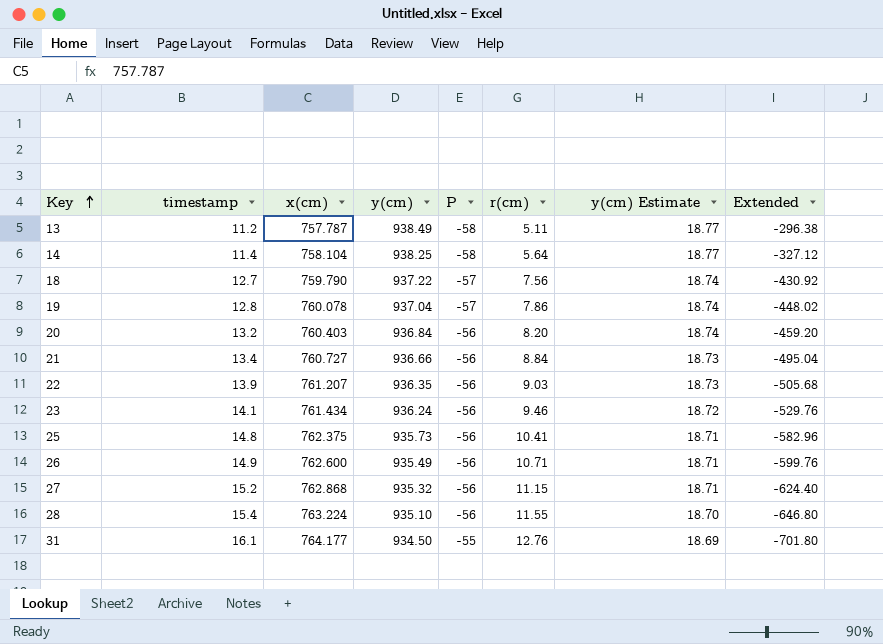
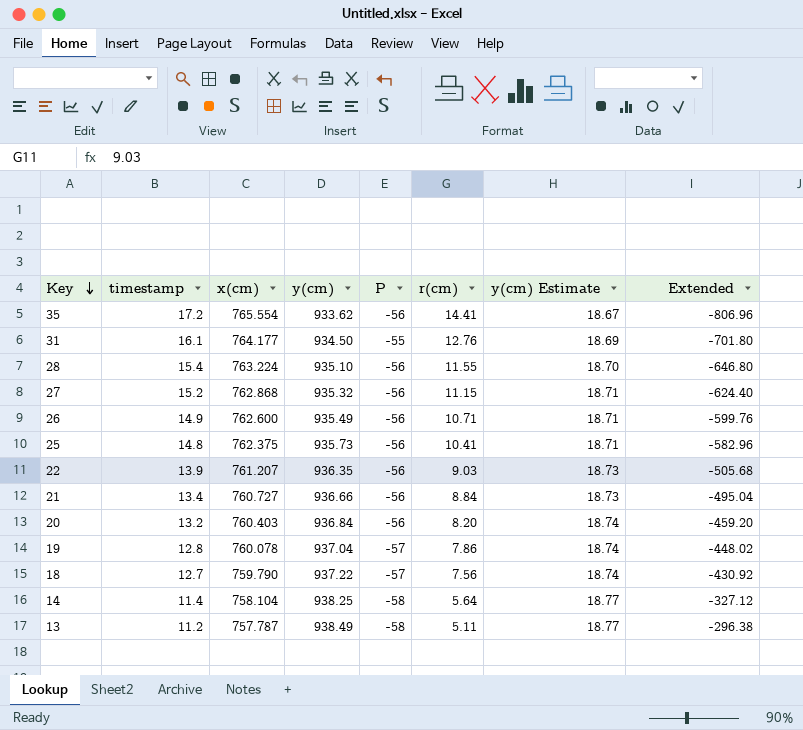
row order: Key ascending -> Key descending
row 23: 14.1 | 761.434 | 936.24 | -56 | 9.46 | 18.72 | -529.76 -> none
row 35: none -> 17.2 | 765.554 | 933.62 | -56 | 14.41 | 18.67 | -806.96

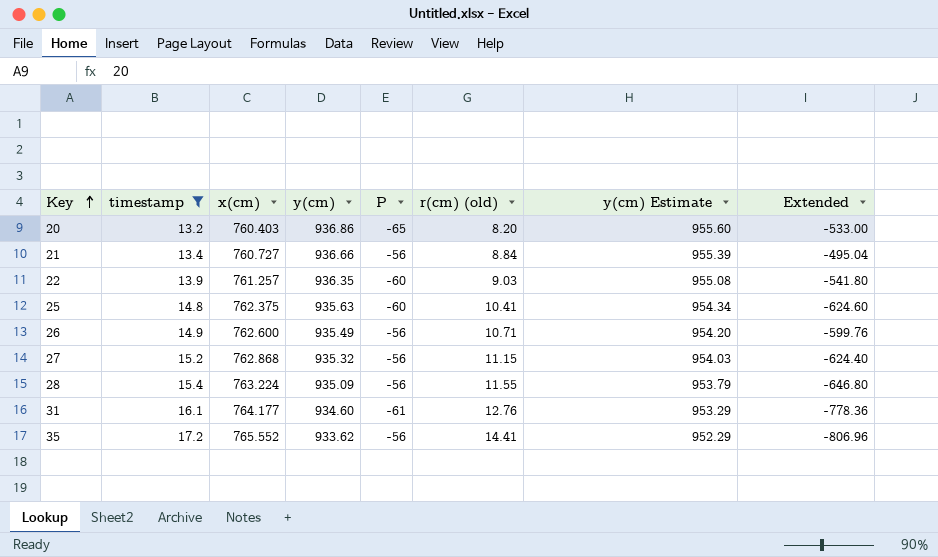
filter: none -> timestamp >= 13.2
row order: Key descending -> Key ascending
column name: r(cm) -> r(cm) (old)
column y(cm) Estimate | formula: [y(cm)] * 0.02 -> [y(cm)] * 1.02
20 | y(cm): 936.84 -> 936.86
20 | P: -56 -> -65
20 | Extended: -459.20 -> -533.00
22 | x(cm): 761.207 -> 761.257
22 | P: -56 -> -60
22 | Extended: -505.68 -> -541.80
25 | y(cm): 935.73 -> 935.63
25 | P: -56 -> -60
25 | Extended: -582.96 -> -624.60
28 | y(cm): 935.10 -> 935.09
31 | y(cm): 934.50 -> 934.60
31 | P: -55 -> -61
31 | Extended: -701.80 -> -778.36
35 | x(cm): 765.554 -> 765.552

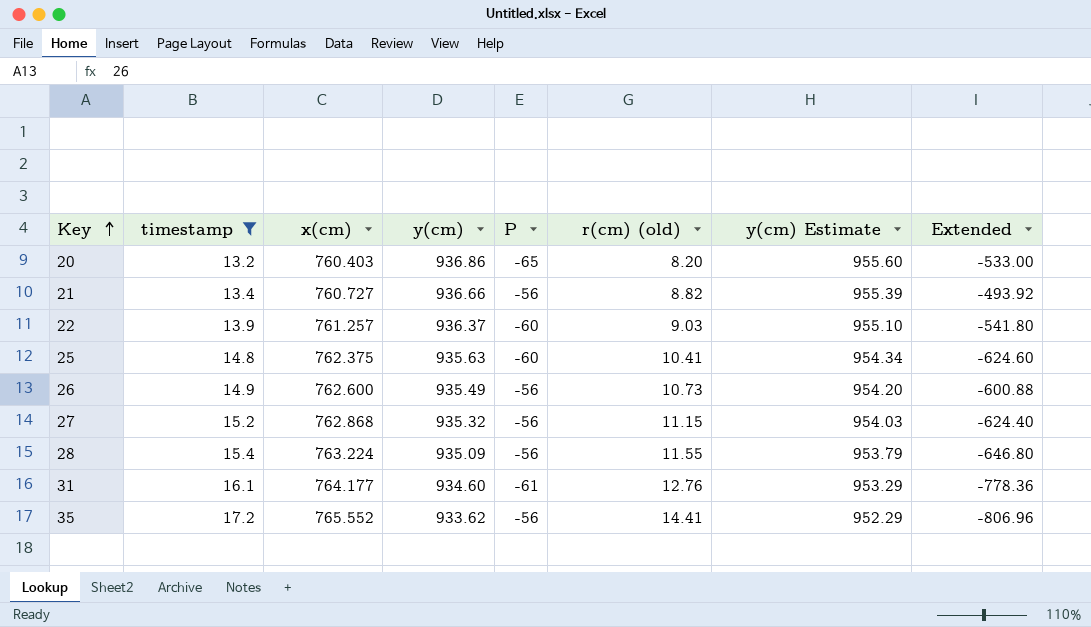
21 | r(cm) (old): 8.84 -> 8.82
21 | Extended: -495.04 -> -493.92
22 | y(cm): 936.35 -> 936.37
22 | y(cm) Estimate: 955.08 -> 955.10
26 | r(cm) (old): 10.71 -> 10.73
26 | Extended: -599.76 -> -600.88

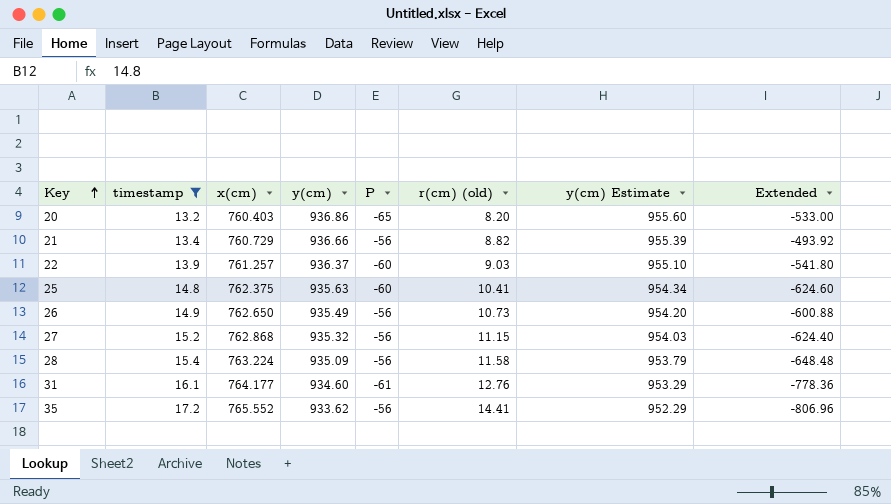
21 | x(cm): 760.727 -> 760.729
26 | x(cm): 762.600 -> 762.650
28 | r(cm) (old): 11.55 -> 11.58
28 | Extended: -646.80 -> -648.48

